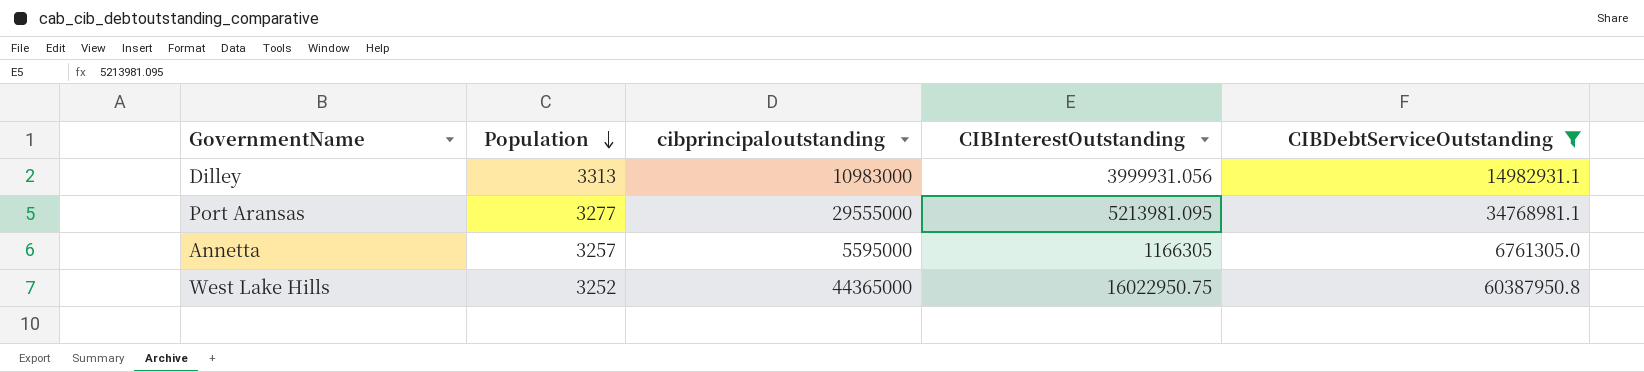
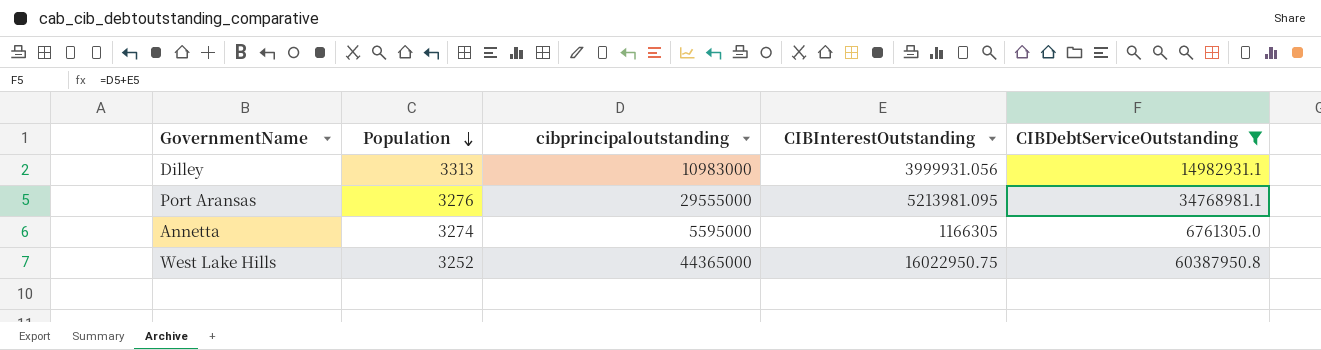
Port Aransas | Population: 3277 -> 3276
Annetta | Population: 3257 -> 3274

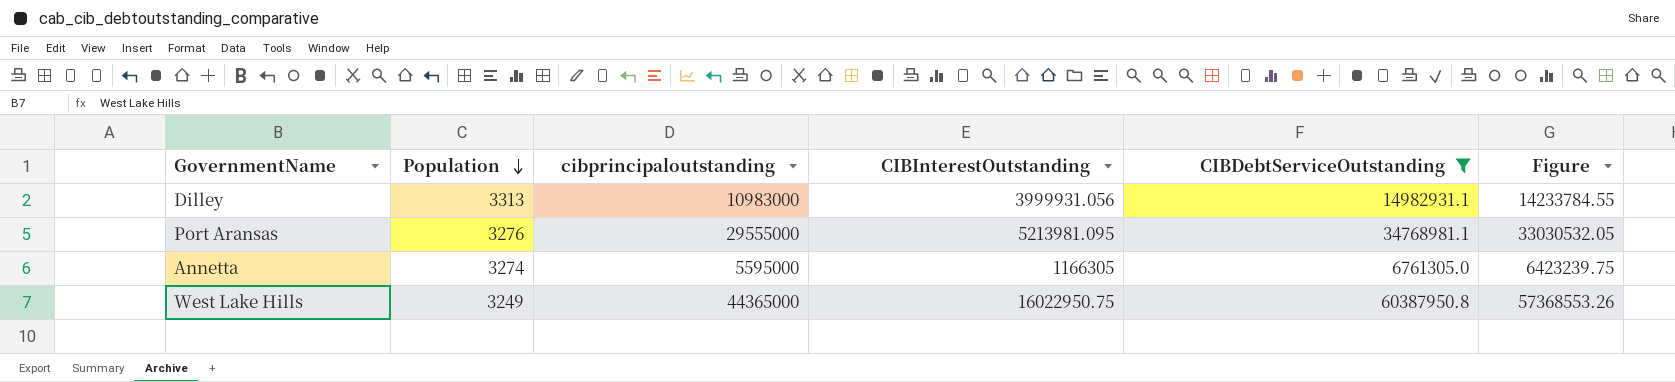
column Figure | formula: none -> [CIBDebtServiceOutstanding] * 0.95
West Lake Hills | Population: 3252 -> 3249

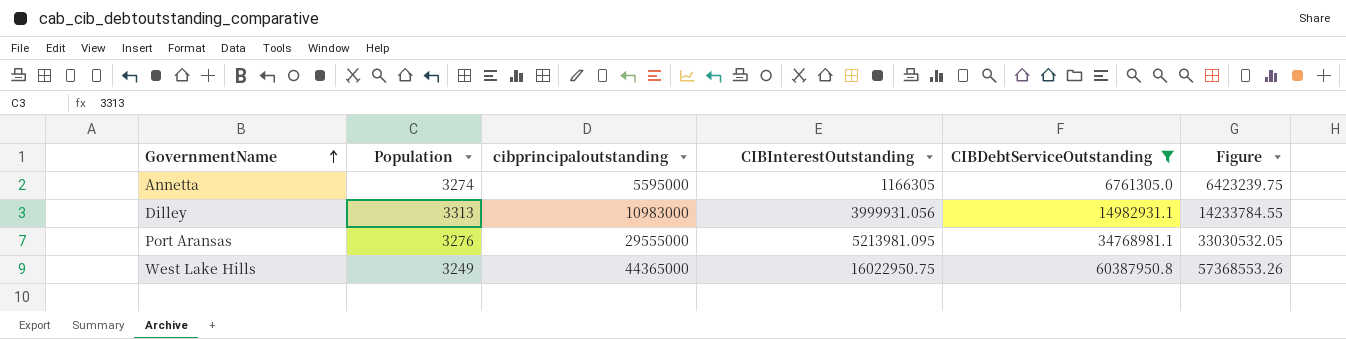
row order: Population descending -> GovernmentName ascending

